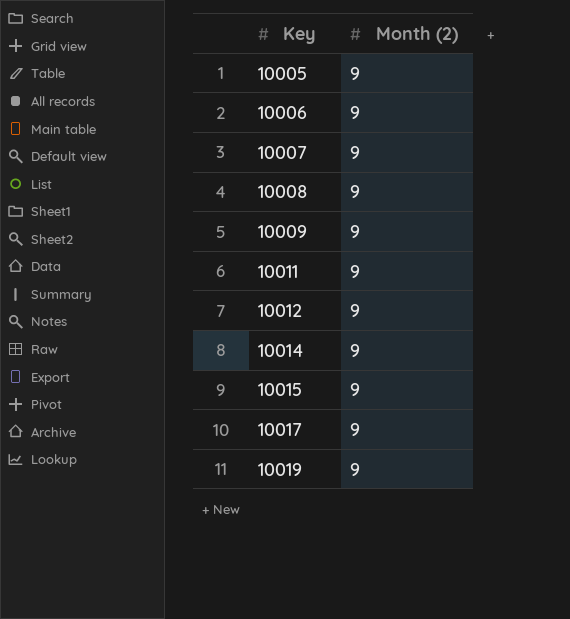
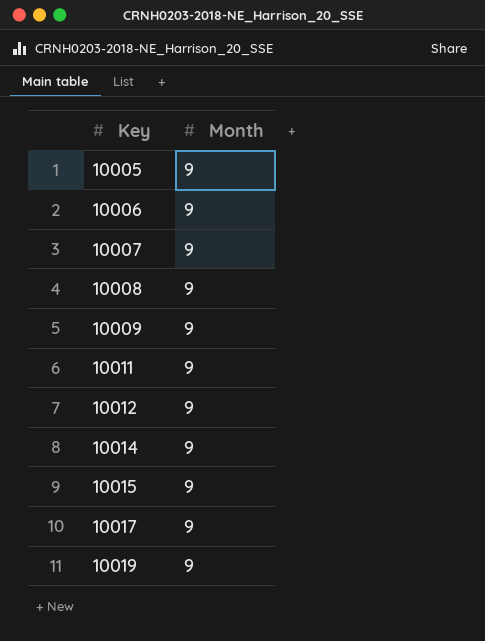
column name: Month (2) -> Month

